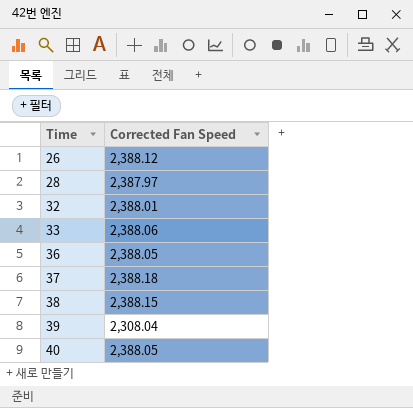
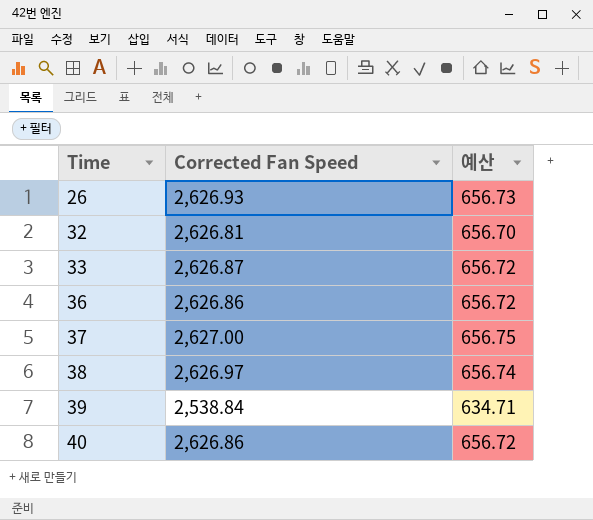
column 예산 | formula: none -> [Corrected Fan Speed] * 0.25
row 28: 2,387.97 -> none
26 | Corrected Fan Speed: 2,388.12 -> 2,626.93
32 | Corrected Fan Speed: 2,388.01 -> 2,626.81
33 | Corrected Fan Speed: 2,388.06 -> 2,626.87
36 | Corrected Fan Speed: 2,388.05 -> 2,626.86
37 | Corrected Fan Speed: 2,388.18 -> 2,627.00
38 | Corrected Fan Speed: 2,388.15 -> 2,626.97
39 | Corrected Fan Speed: 2,308.04 -> 2,538.84
40 | Corrected Fan Speed: 2,388.05 -> 2,626.86

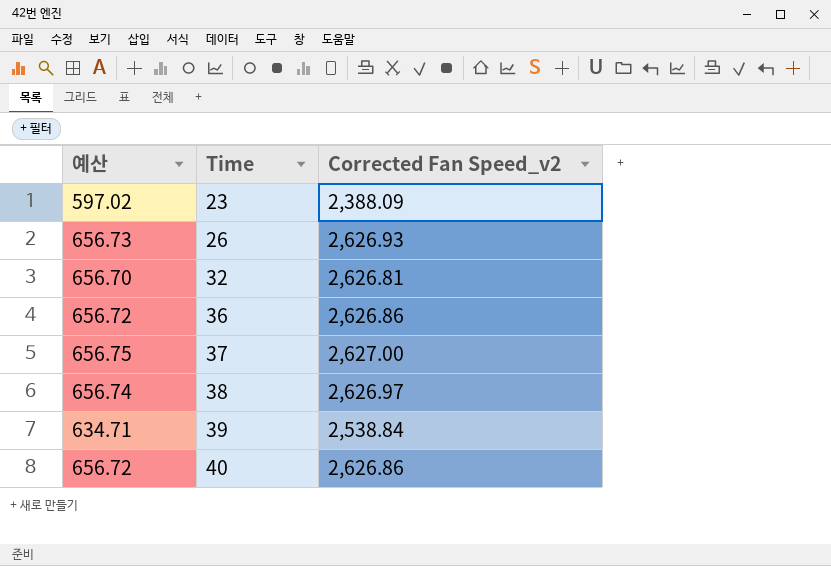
column 예산 | position: 3 -> 1
column name: Corrected Fan Speed -> Corrected Fan Speed_v2
row 33: 2,626.87 | 656.72 -> none
row 23: none -> 597.02 | 2,388.09

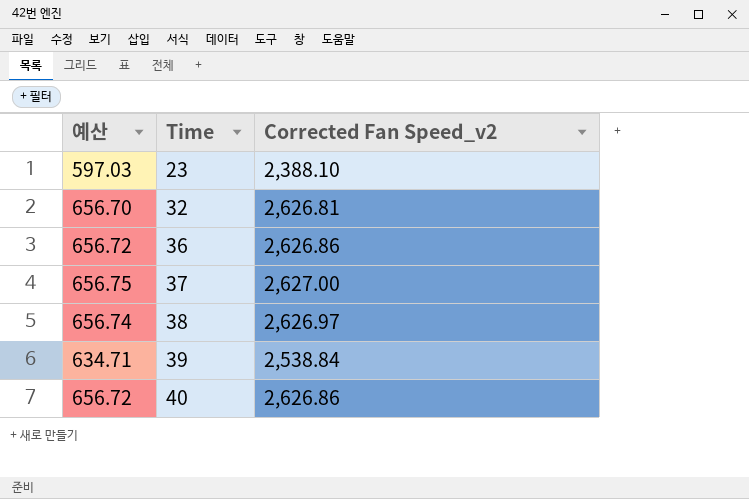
row 26: 656.73 | 2,626.93 -> none
23 | 예산: 597.02 -> 597.03
23 | Corrected Fan Speed_v2: 2,388.09 -> 2,388.10

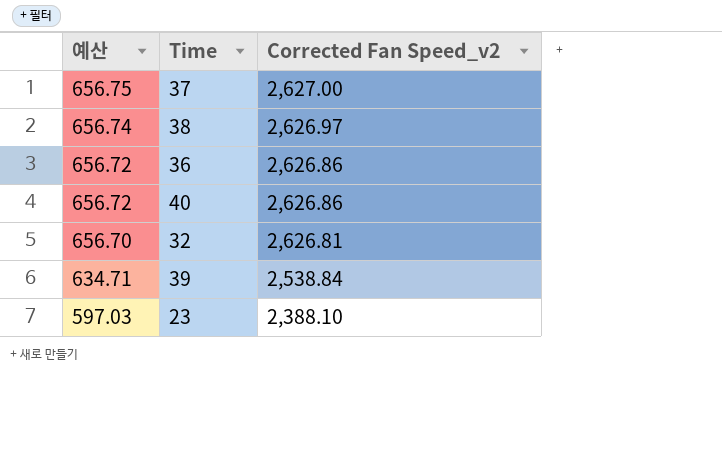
row order: Time ascending -> 예산 descending

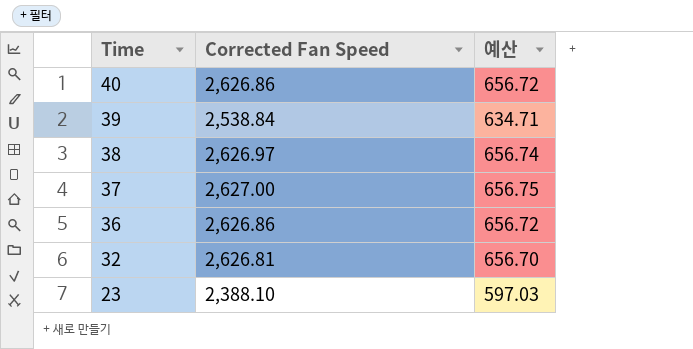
row order: 예산 descending -> Time descending
column name: Corrected Fan Speed_v2 -> Corrected Fan Speed
column 예산 | position: 1 -> 3

